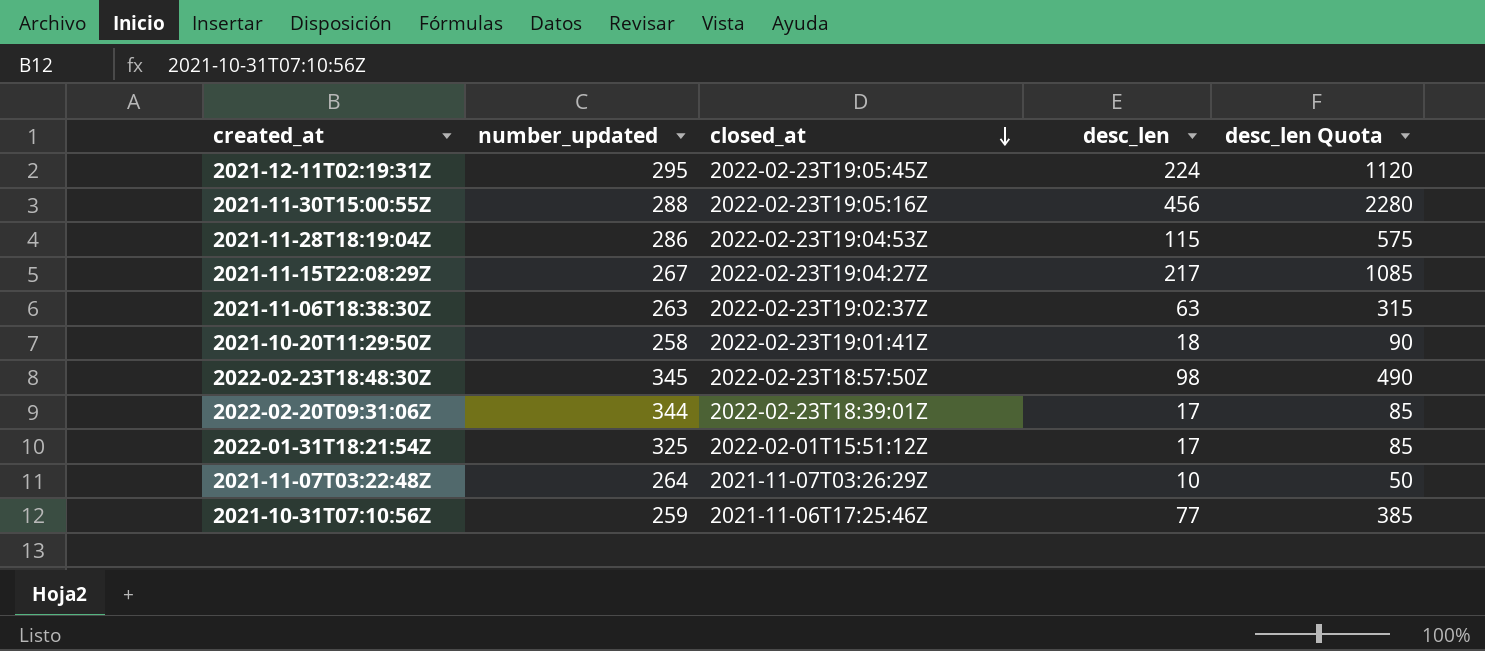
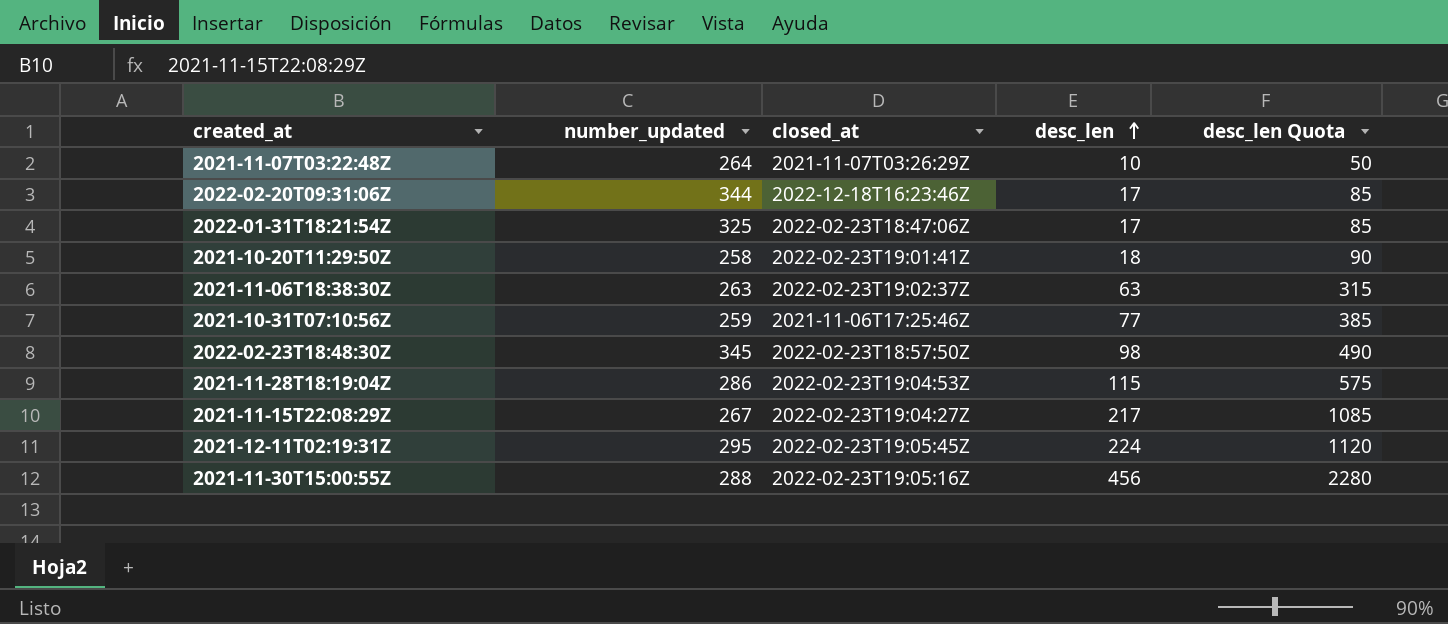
row order: closed_at descending -> desc_len ascending
2022-02-20T09:31:06Z | closed_at: 2022-02-23T18:39:01Z -> 2022-12-18T16:23:46Z
2022-01-31T18:21:54Z | closed_at: 2022-02-01T15:51:12Z -> 2022-02-23T18:47:06Z

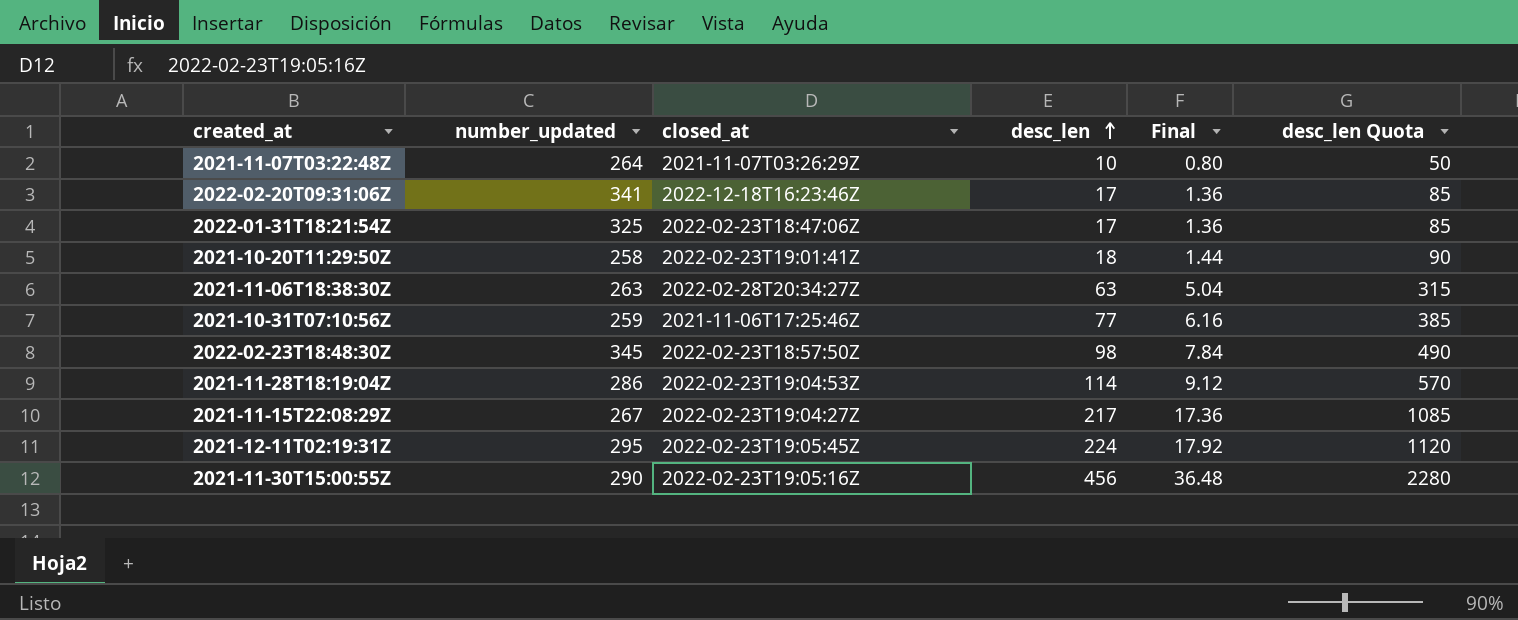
column Final | formula: none -> [desc_len] * 0.08
2022-02-20T09:31:06Z | number_updated: 344 -> 341
2021-11-06T18:38:30Z | closed_at: 2022-02-23T19:02:37Z -> 2022-02-28T20:34:27Z
2021-11-28T18:19:04Z | desc_len: 115 -> 114
2021-11-28T18:19:04Z | desc_len Quota: 575 -> 570
2021-11-30T15:00:55Z | number_updated: 288 -> 290

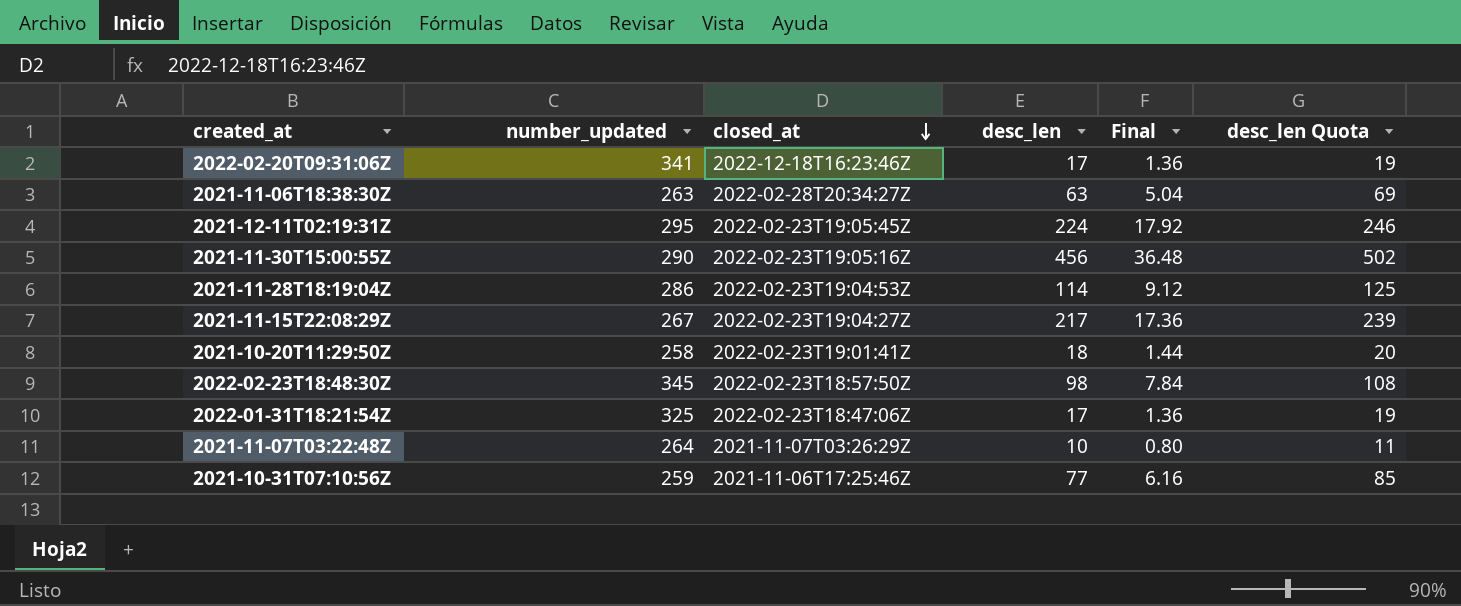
row order: desc_len ascending -> closed_at descending
column desc_len Quota | formula: [desc_len] * 5 -> [desc_len] * 1.1

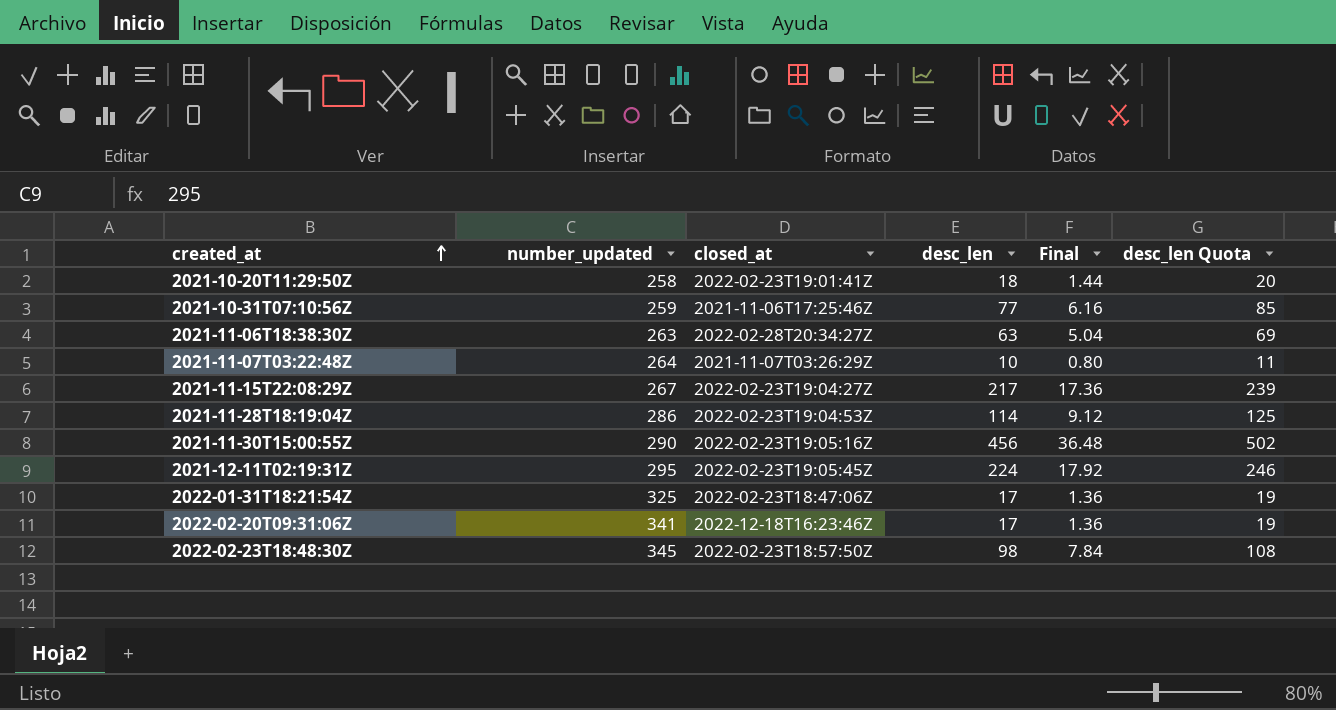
row order: closed_at descending -> created_at ascending

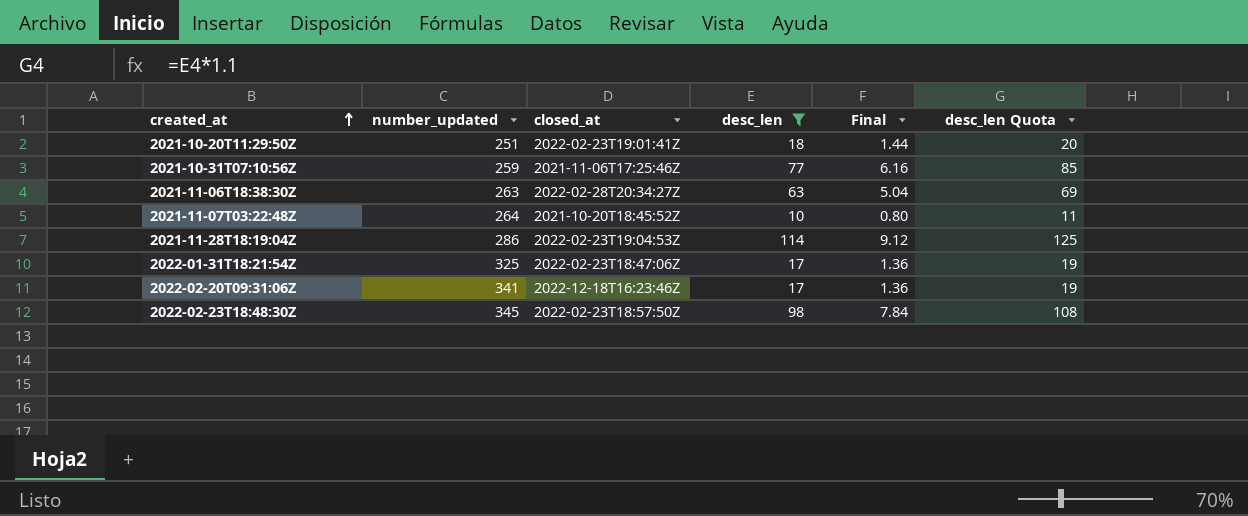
filter: none -> desc_len <= 114
2021-10-20T11:29:50Z | number_updated: 258 -> 251
2021-11-07T03:22:48Z | closed_at: 2021-11-07T03:26:29Z -> 2021-10-20T18:45:52Z

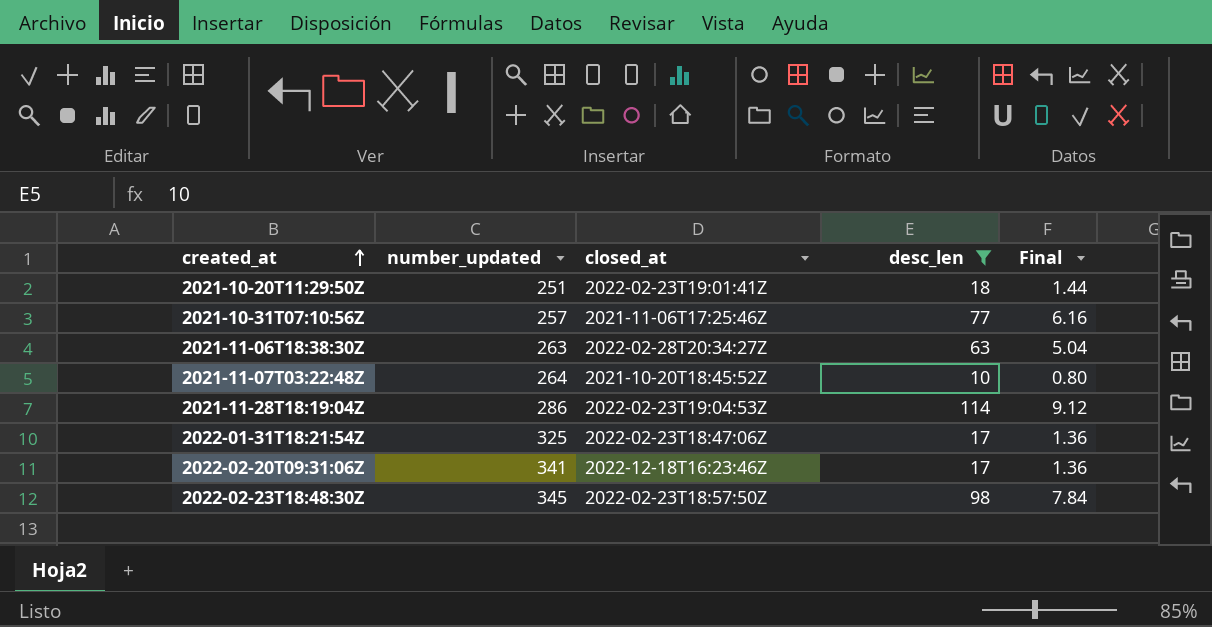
column desc_len Quota | formula: [desc_len] * 1.1 -> none
2021-10-31T07:10:56Z | number_updated: 259 -> 257

